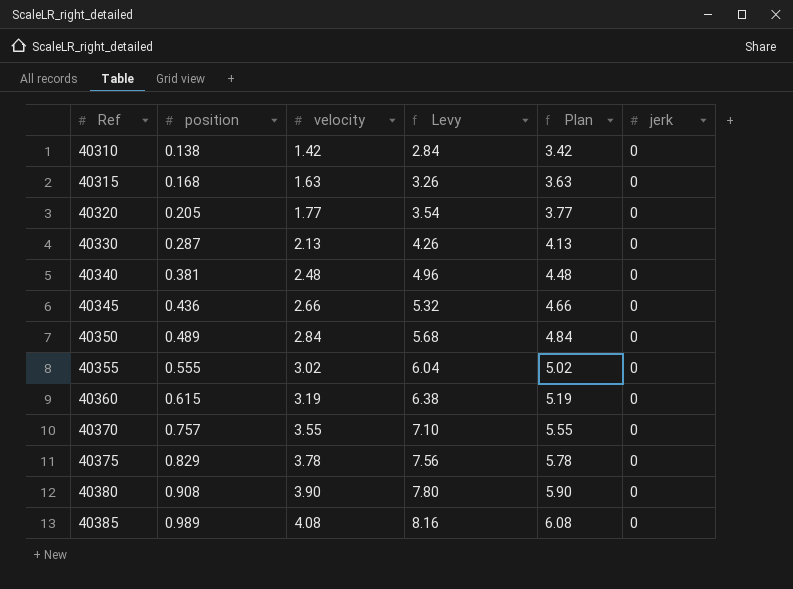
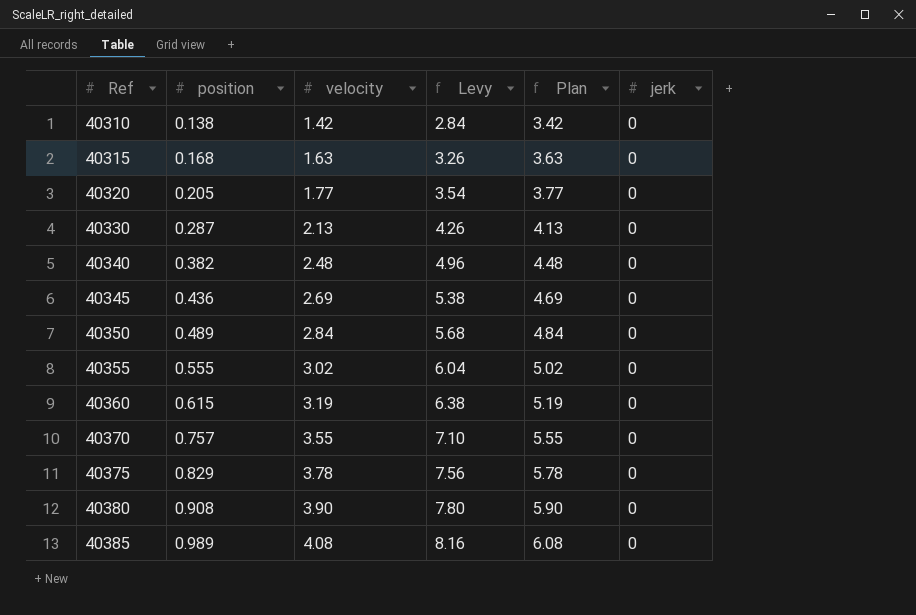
40340 | position: 0.381 -> 0.382
40345 | velocity: 2.66 -> 2.69
40345 | Levy: 5.32 -> 5.38
40345 | Plan: 4.66 -> 4.69

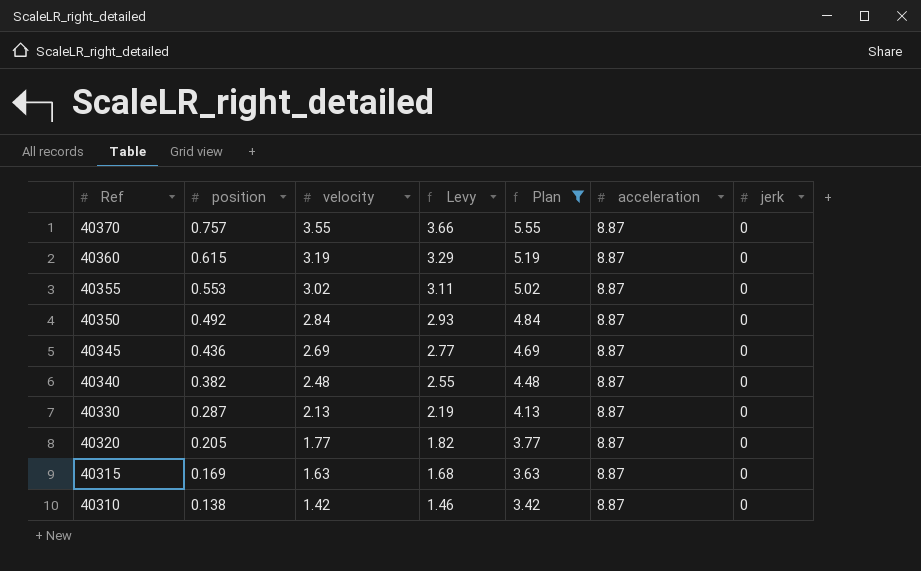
filter: none -> Plan <= 5.55
row order: Ref ascending -> Ref descending
column Levy | formula: [velocity] * 2 -> [velocity] * 1.03
column acceleration | position: none -> 6
40355 | position: 0.555 -> 0.553
40350 | position: 0.489 -> 0.492
40315 | position: 0.168 -> 0.169

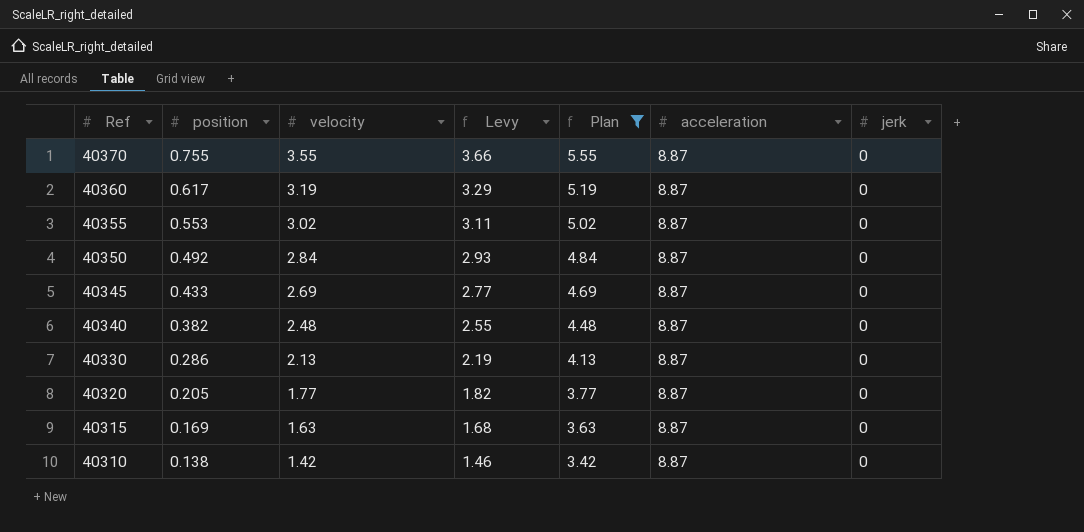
40370 | position: 0.757 -> 0.755
40360 | position: 0.615 -> 0.617
40345 | position: 0.436 -> 0.433
40330 | position: 0.287 -> 0.286

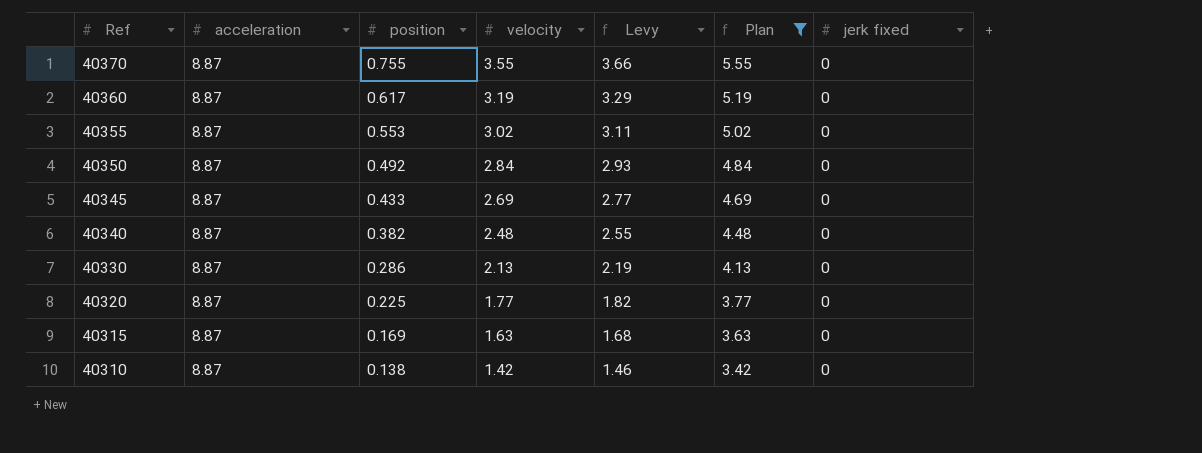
column acceleration | position: 6 -> 2
column name: jerk -> jerk fixed
40320 | position: 0.205 -> 0.225

